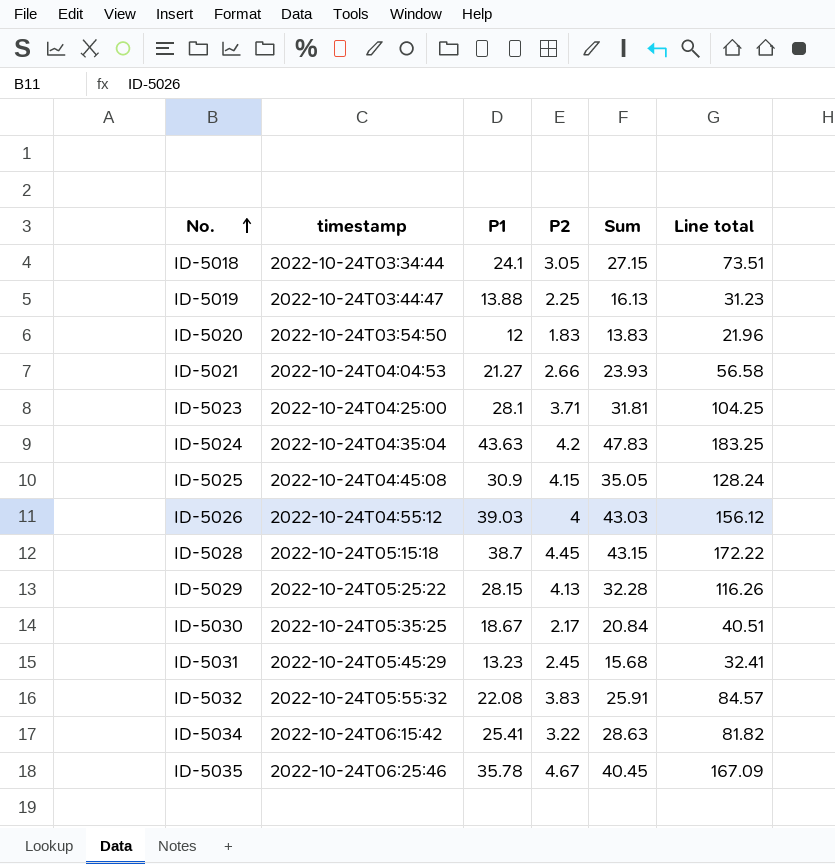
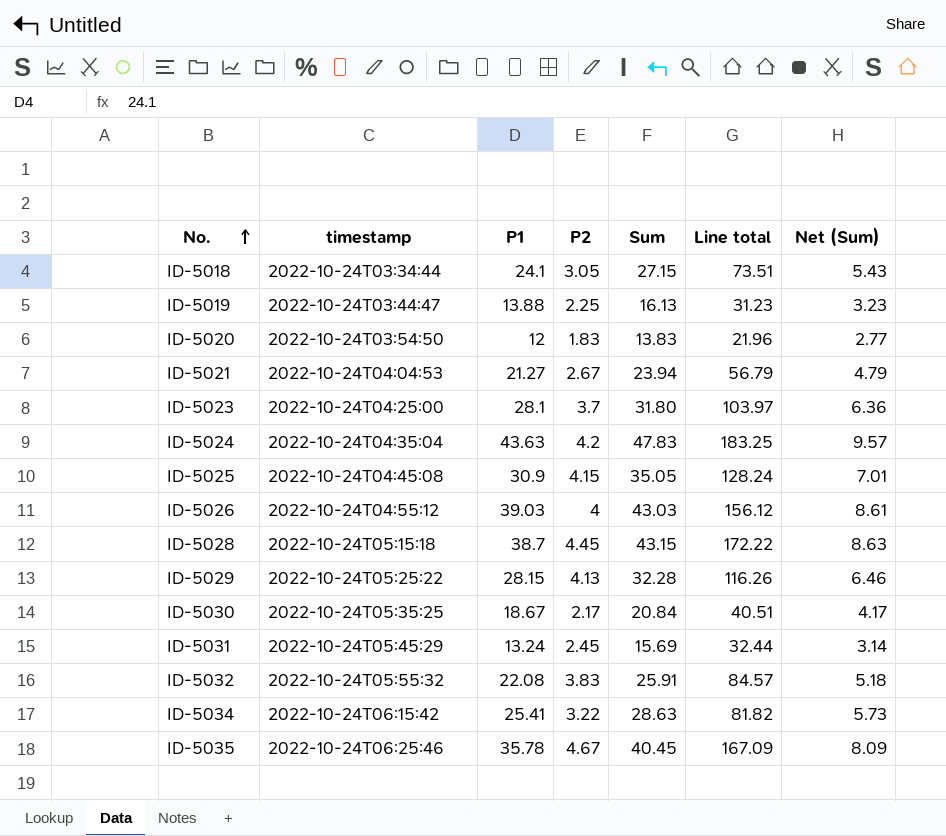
column Net (Sum) | formula: none -> [Sum] * 0.2
ID-5021 | P2: 2.66 -> 2.67
ID-5021 | Sum: 23.93 -> 23.94
ID-5021 | Line total: 56.58 -> 56.79
ID-5023 | P2: 3.71 -> 3.7
ID-5023 | Sum: 31.81 -> 31.80
ID-5023 | Line total: 104.25 -> 103.97
ID-5031 | P1: 13.23 -> 13.24
ID-5031 | Sum: 15.68 -> 15.69
ID-5031 | Line total: 32.41 -> 32.44

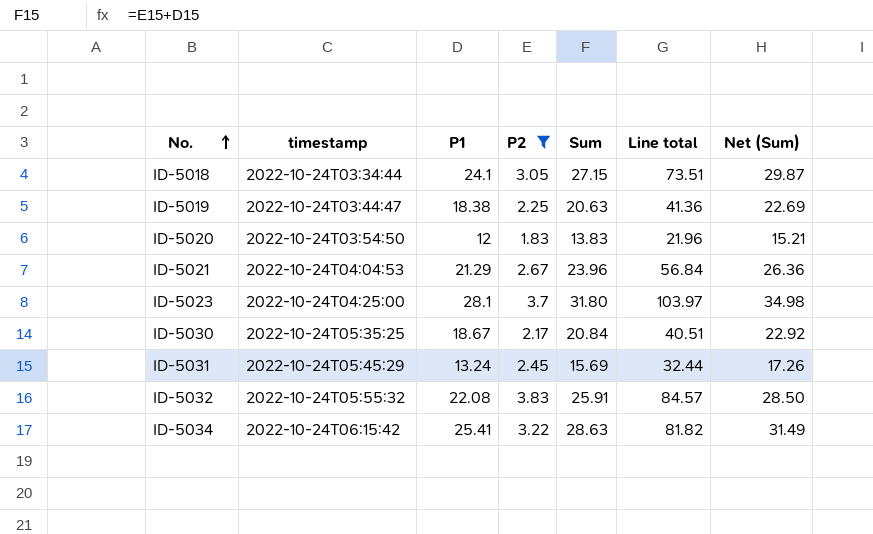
filter: none -> P2 <= 3.83
column Net (Sum) | formula: [Sum] * 0.2 -> [Sum] * 1.1
ID-5019 | P1: 13.88 -> 18.38
ID-5019 | Sum: 16.13 -> 20.63
ID-5019 | Line total: 31.23 -> 41.36
ID-5021 | P1: 21.27 -> 21.29
ID-5021 | Sum: 23.94 -> 23.96
ID-5021 | Line total: 56.79 -> 56.84

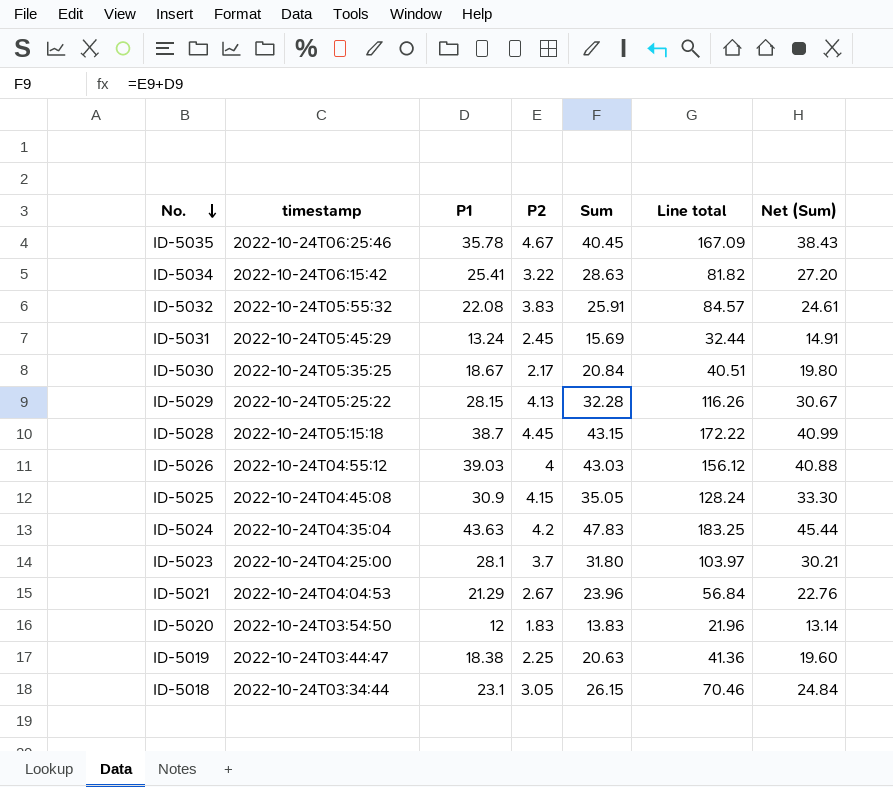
filter: P2 <= 3.83 -> none
row order: No. ascending -> No. descending
column Net (Sum) | formula: [Sum] * 1.1 -> [Sum] * 0.95
ID-5018 | P1: 24.1 -> 23.1
ID-5018 | Sum: 27.15 -> 26.15
ID-5018 | Line total: 73.51 -> 70.46

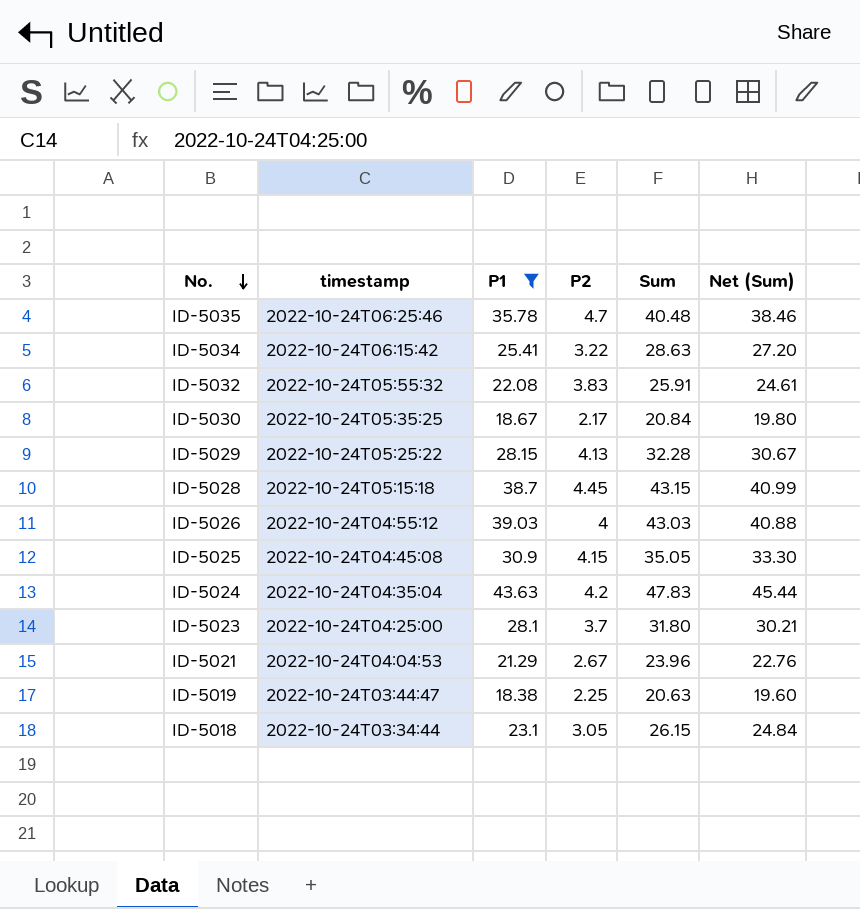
filter: none -> P1 >= 18.38
column Line total | formula: [P1] * [P2] -> none
ID-5035 | P2: 4.67 -> 4.7
ID-5035 | Sum: 40.45 -> 40.48
ID-5035 | Net (Sum): 38.43 -> 38.46

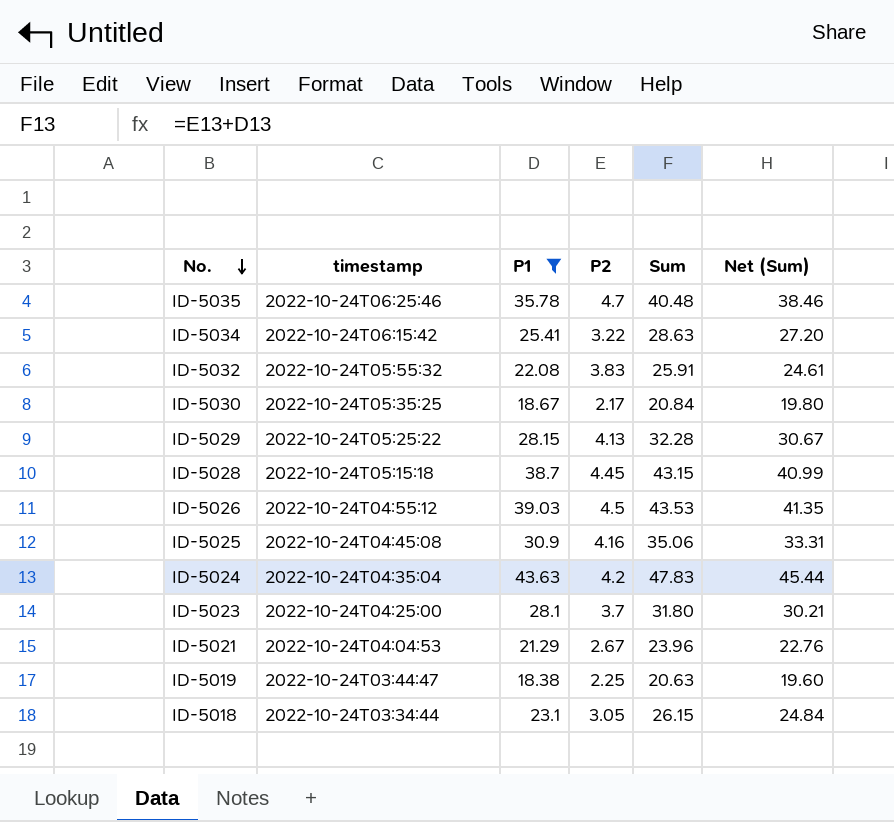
ID-5026 | P2: 4 -> 4.5
ID-5026 | Sum: 43.03 -> 43.53
ID-5026 | Net (Sum): 40.88 -> 41.35
ID-5025 | P2: 4.15 -> 4.16
ID-5025 | Sum: 35.05 -> 35.06
ID-5025 | Net (Sum): 33.30 -> 33.31

